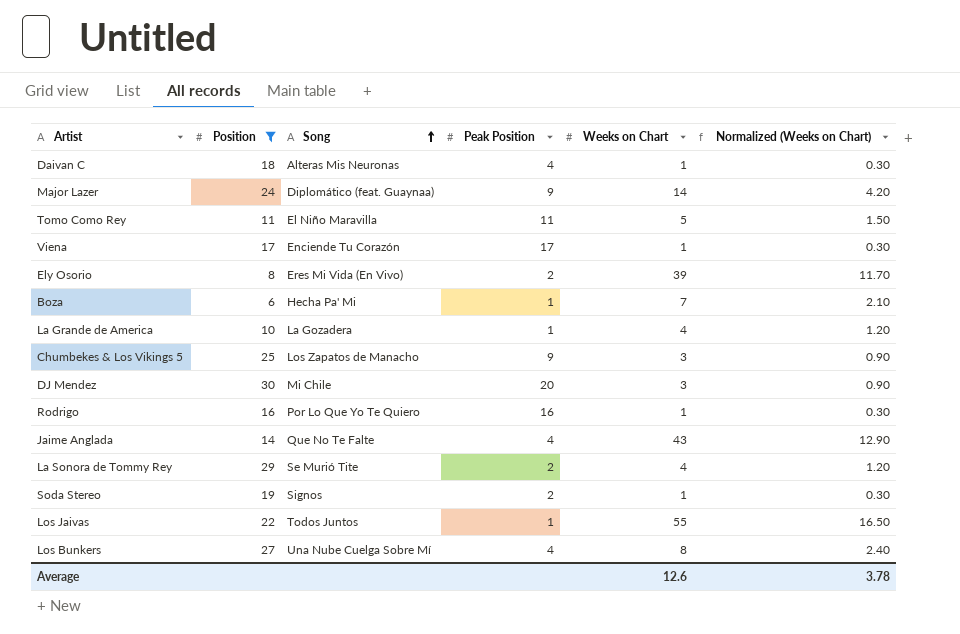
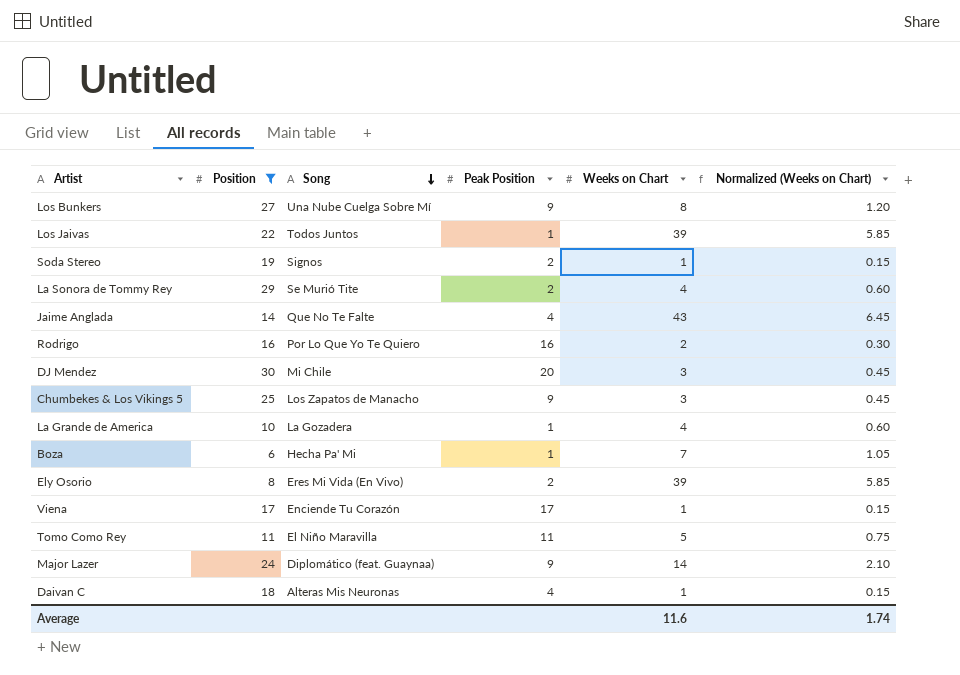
row order: Song ascending -> Song descending
column Normalized (Weeks on Chart) | formula: [Weeks on Chart] * 0.3 -> [Weeks on Chart] * 0.15
Los Bunkers | Peak Position: 4 -> 9
Los Jaivas | Weeks on Chart: 55 -> 39
Rodrigo | Weeks on Chart: 1 -> 2
Average | Weeks on Chart: 12.6 -> 11.6
Average | Normalized (Weeks on Chart): 3.78 -> 1.74

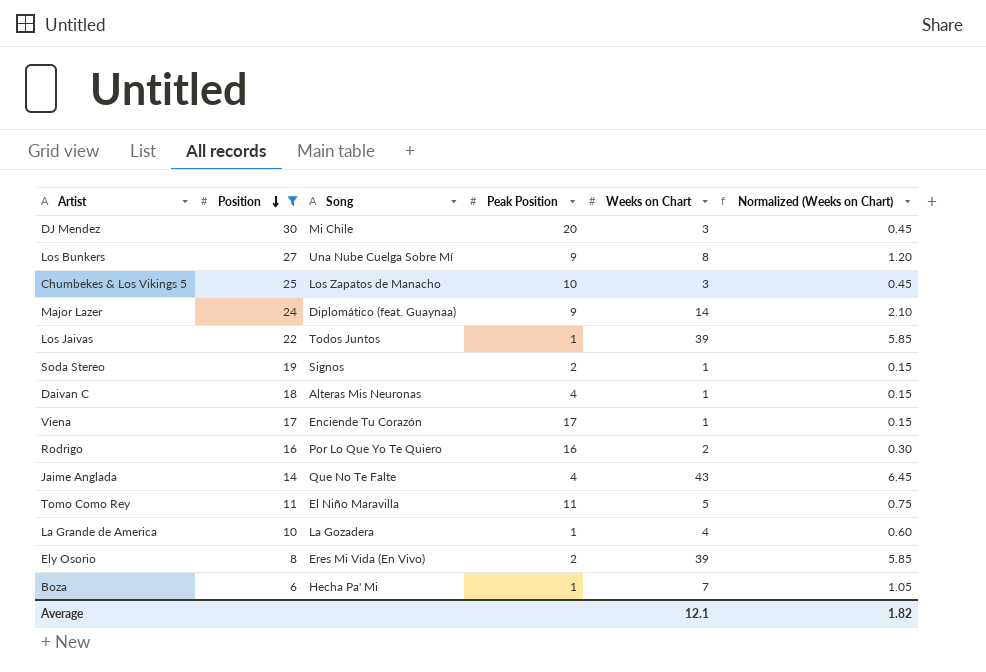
row order: Song descending -> Position descending
row La Sonora de Tommy Rey: 29 | Se Murió Tite | 2 | 4 | 0.60 -> none
Chumbekes & Los Vikings 5 | Peak Position: 9 -> 10
Average | Weeks on Chart: 11.6 -> 12.1
Average | Normalized (Weeks on Chart): 1.74 -> 1.82

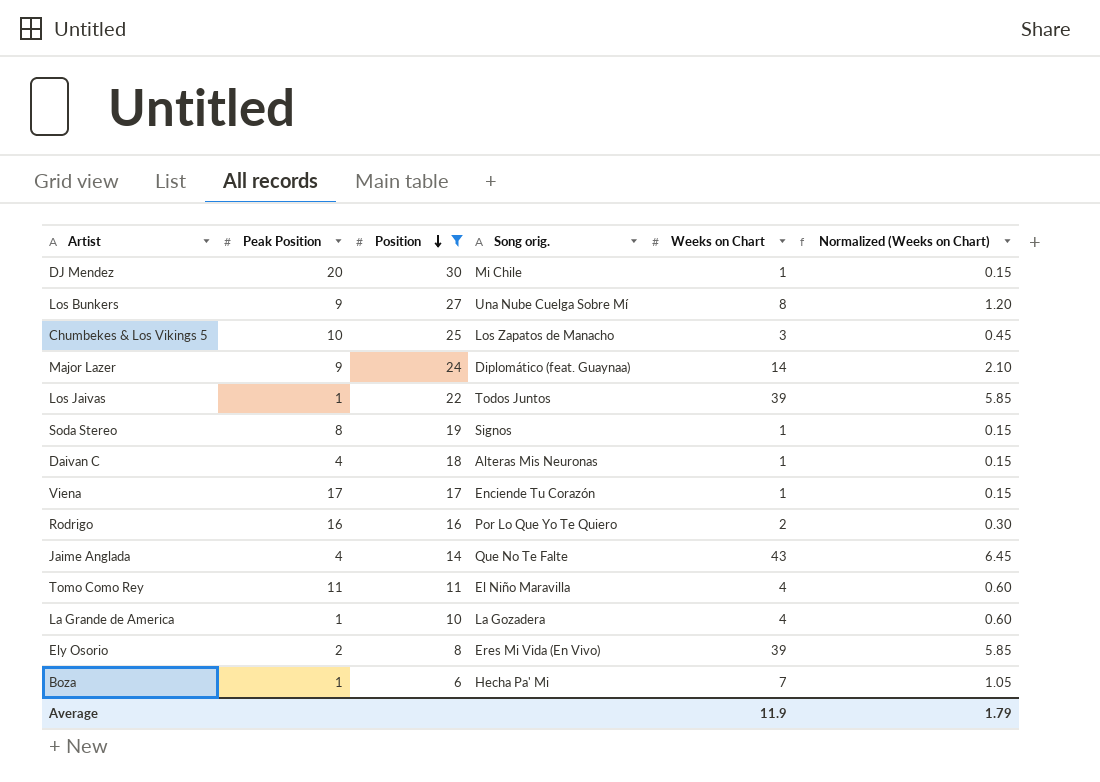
column Peak Position | position: 4 -> 2
column name: Song -> Song orig.
DJ Mendez | Weeks on Chart: 3 -> 1
DJ Mendez | Normalized (Weeks on Chart): 0.45 -> 0.15
Soda Stereo | Peak Position: 2 -> 8
Tomo Como Rey | Weeks on Chart: 5 -> 4
Tomo Como Rey | Normalized (Weeks on Chart): 0.75 -> 0.60
Average | Weeks on Chart: 12.1 -> 11.9
Average | Normalized (Weeks on Chart): 1.82 -> 1.79

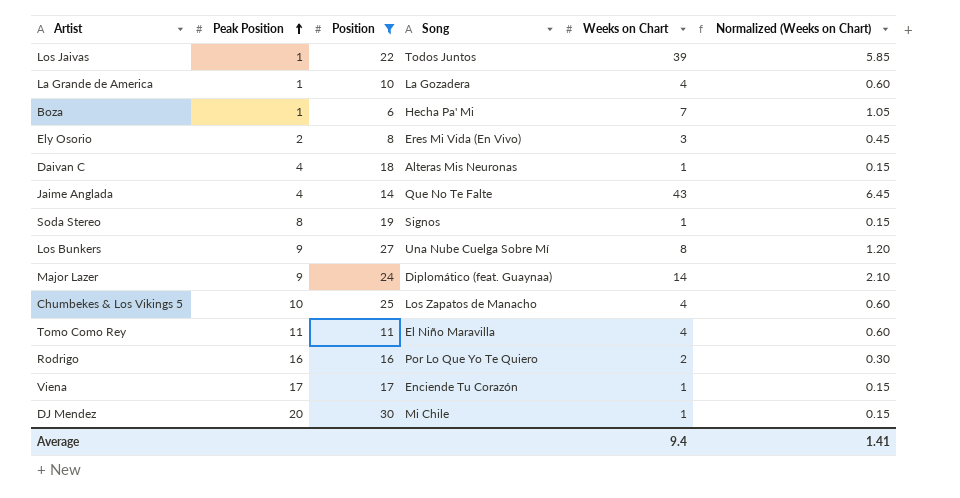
row order: Position descending -> Peak Position ascending
column name: Song orig. -> Song
Ely Osorio | Weeks on Chart: 39 -> 3
Ely Osorio | Normalized (Weeks on Chart): 5.85 -> 0.45
Chumbekes & Los Vikings 5 | Weeks on Chart: 3 -> 4
Chumbekes & Los Vikings 5 | Normalized (Weeks on Chart): 0.45 -> 0.60
Average | Weeks on Chart: 11.9 -> 9.4
Average | Normalized (Weeks on Chart): 1.79 -> 1.41

